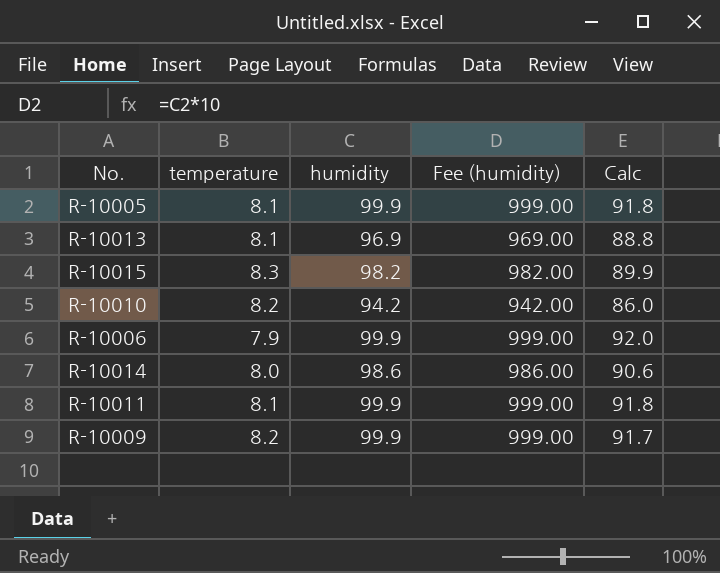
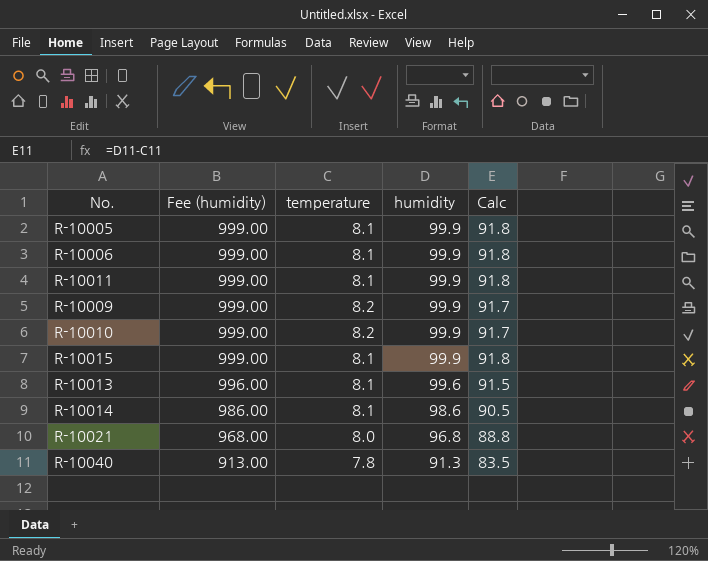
row order: none -> Fee (humidity) descending
column Fee (humidity) | position: 4 -> 2
R-10006 | temperature: 7.9 -> 8.1
R-10006 | Calc: 92.0 -> 91.8
R-10010 | Fee (humidity): 942.00 -> 999.00
R-10010 | humidity: 94.2 -> 99.9
R-10010 | Calc: 86.0 -> 91.7
R-10015 | Fee (humidity): 982.00 -> 999.00
R-10015 | temperature: 8.3 -> 8.1
R-10015 | humidity: 98.2 -> 99.9
R-10015 | Calc: 89.9 -> 91.8
R-10013 | Fee (humidity): 969.00 -> 996.00
R-10013 | humidity: 96.9 -> 99.6
R-10013 | Calc: 88.8 -> 91.5
R-10014 | temperature: 8.0 -> 8.1
R-10014 | Calc: 90.6 -> 90.5
row R-10021: none -> 968.00 | 8.0 | 96.8 | 88.8
row R-10040: none -> 913.00 | 7.8 | 91.3 | 83.5

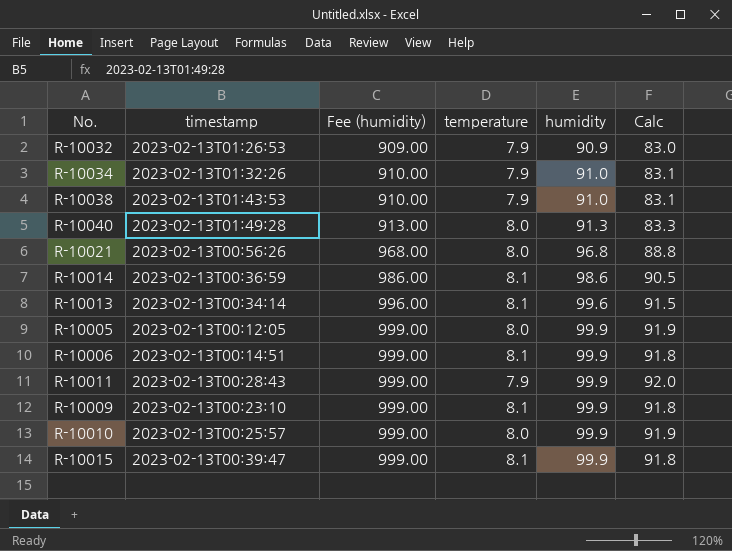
row order: Fee (humidity) descending -> Fee (humidity) ascending
column timestamp | position: none -> 2
row R-10032: none -> 2023-02-13T01:26:53 | 909.00 | 7.9 | 90.9 | 83.0
row R-10034: none -> 2023-02-13T01:32:26 | 910.00 | 7.9 | 91.0 | 83.1
row R-10038: none -> 2023-02-13T01:43:53 | 910.00 | 7.9 | 91.0 | 83.1
R-10040 | temperature: 7.8 -> 8.0
R-10040 | Calc: 83.5 -> 83.3
R-10005 | temperature: 8.1 -> 8.0
R-10005 | Calc: 91.8 -> 91.9
R-10011 | temperature: 8.1 -> 7.9
R-10011 | Calc: 91.8 -> 92.0
R-10009 | temperature: 8.2 -> 8.1
R-10009 | Calc: 91.7 -> 91.8
R-10010 | temperature: 8.2 -> 8.0
R-10010 | Calc: 91.7 -> 91.9

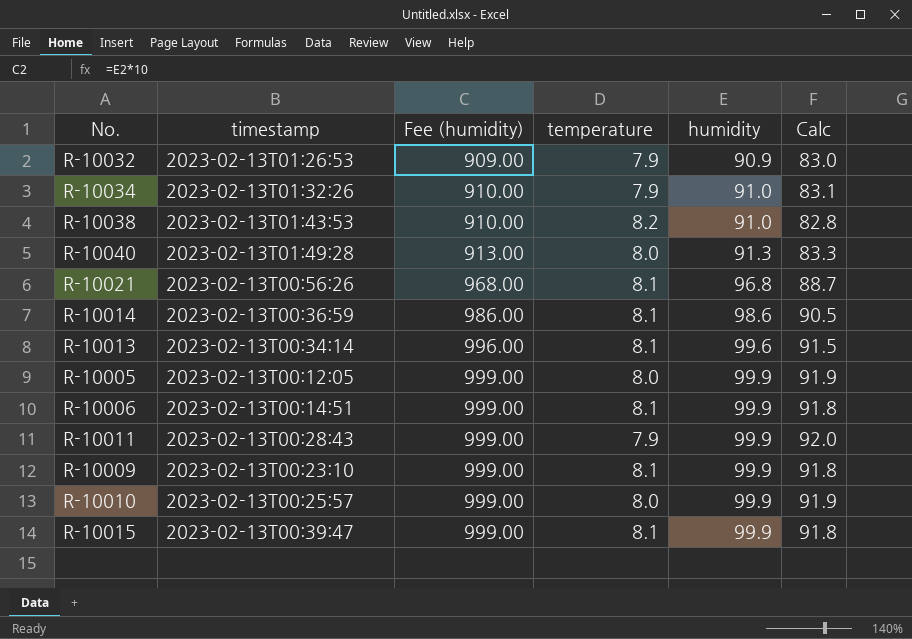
R-10038 | temperature: 7.9 -> 8.2
R-10038 | Calc: 83.1 -> 82.8
R-10021 | temperature: 8.0 -> 8.1
R-10021 | Calc: 88.8 -> 88.7

